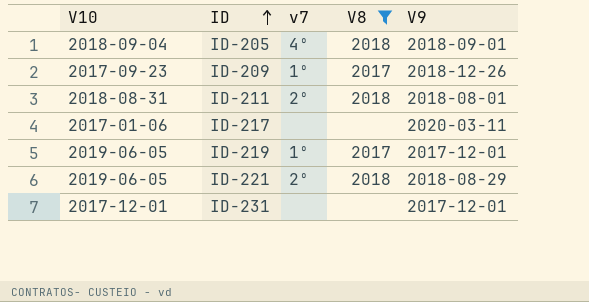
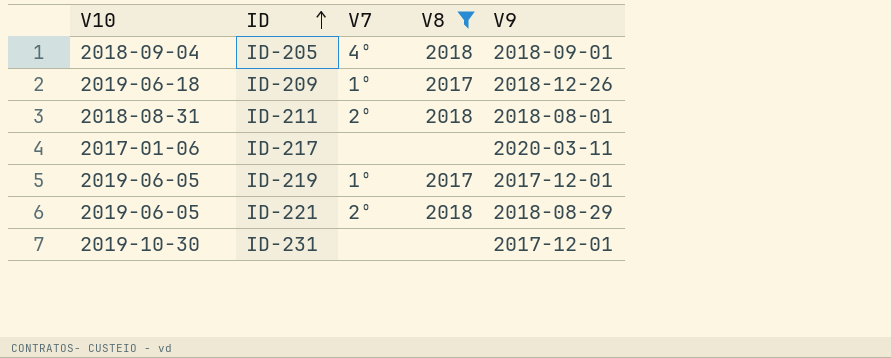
column name: v7 -> V7
ID-209 | V10: 2017-09-23 -> 2019-06-18
ID-231 | V10: 2017-12-01 -> 2019-10-30

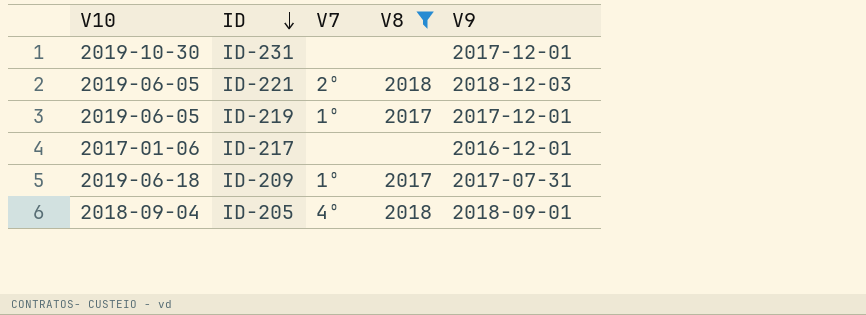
row order: ID ascending -> ID descending
row ID-211: 2018-08-31 | 2º | 2018 | 2018-08-01 -> none
ID-221 | V9: 2018-08-29 -> 2018-12-03
ID-217 | V9: 2020-03-11 -> 2016-12-01
ID-209 | V9: 2018-12-26 -> 2017-07-31

